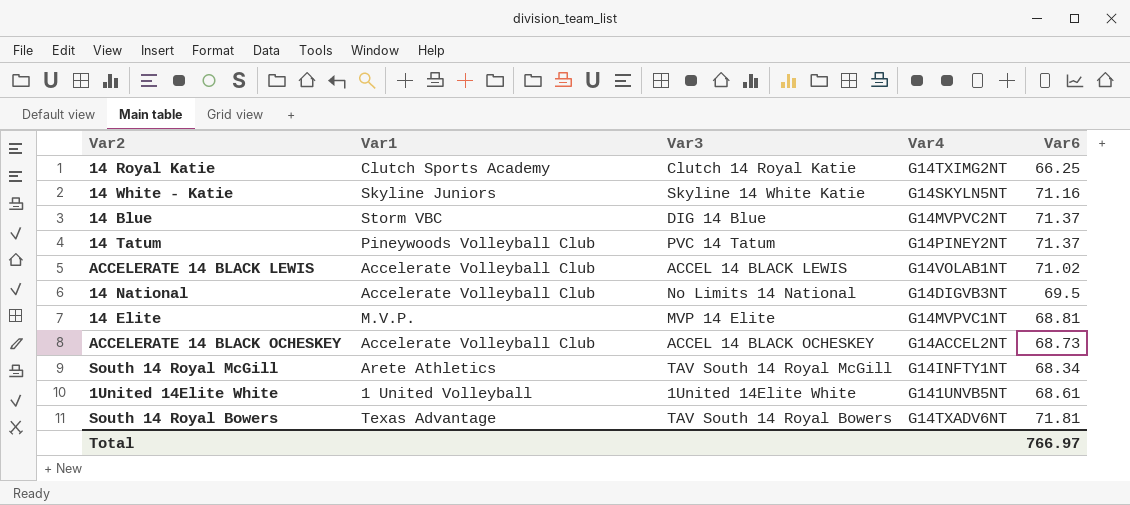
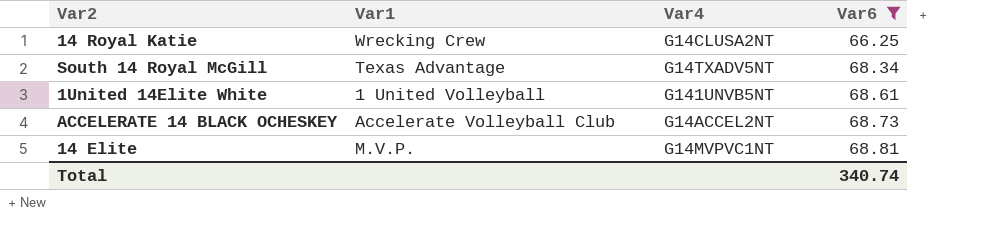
filter: none -> Var6 <= 68.81
row order: none -> Var6 ascending
column Var3 | position: 3 -> none
14 Royal Katie | Var1: Clutch Sports Academy -> Wrecking Crew
14 Royal Katie | Var4: G14TXIMG2NT -> G14CLUSA2NT
South 14 Royal McGill | Var1: Arete Athletics -> Texas Advantage
South 14 Royal McGill | Var4: G14INFTY1NT -> G14TXADV5NT
Total | Var6: 766.97 -> 340.74

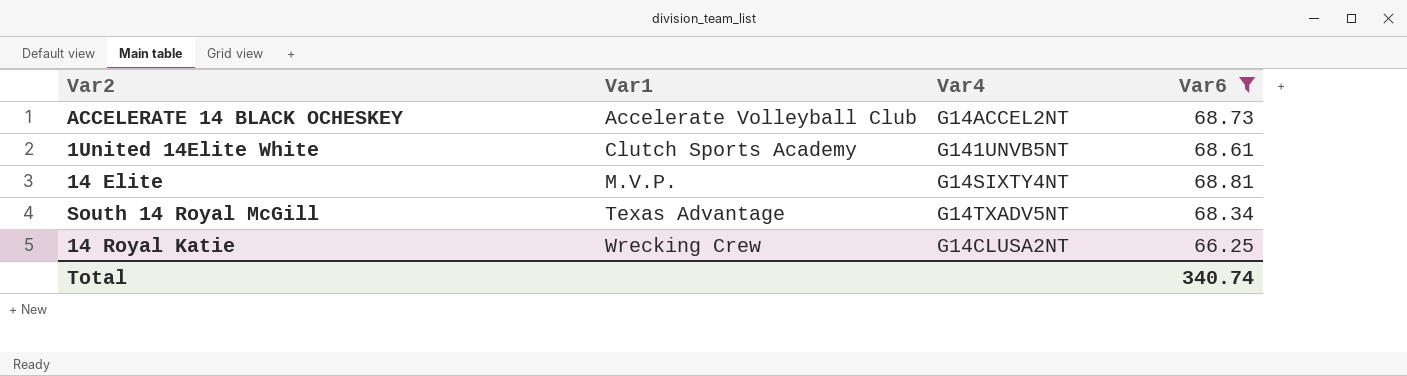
row order: Var6 ascending -> Var1 ascending
1United 14Elite White | Var1: 1 United Volleyball -> Clutch Sports Academy
14 Elite | Var4: G14MVPVC1NT -> G14SIXTY4NT

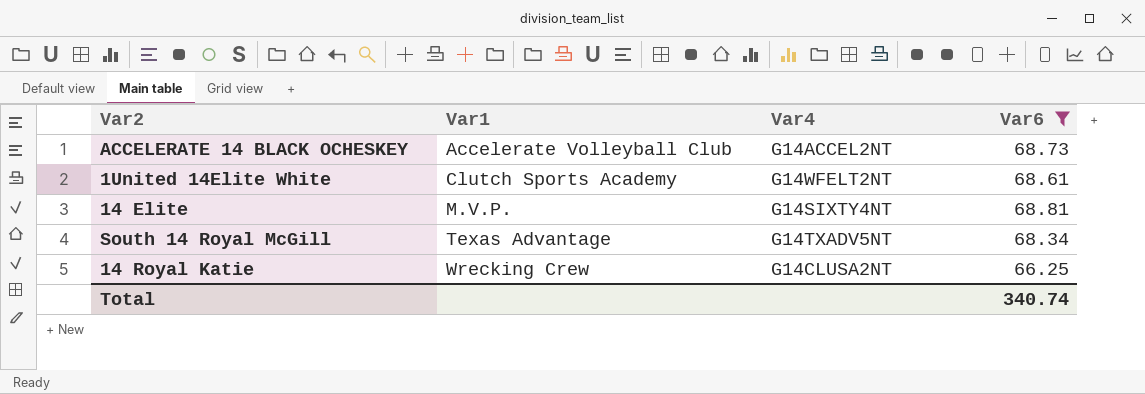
1United 14Elite White | Var4: G141UNVB5NT -> G14WFELT2NT

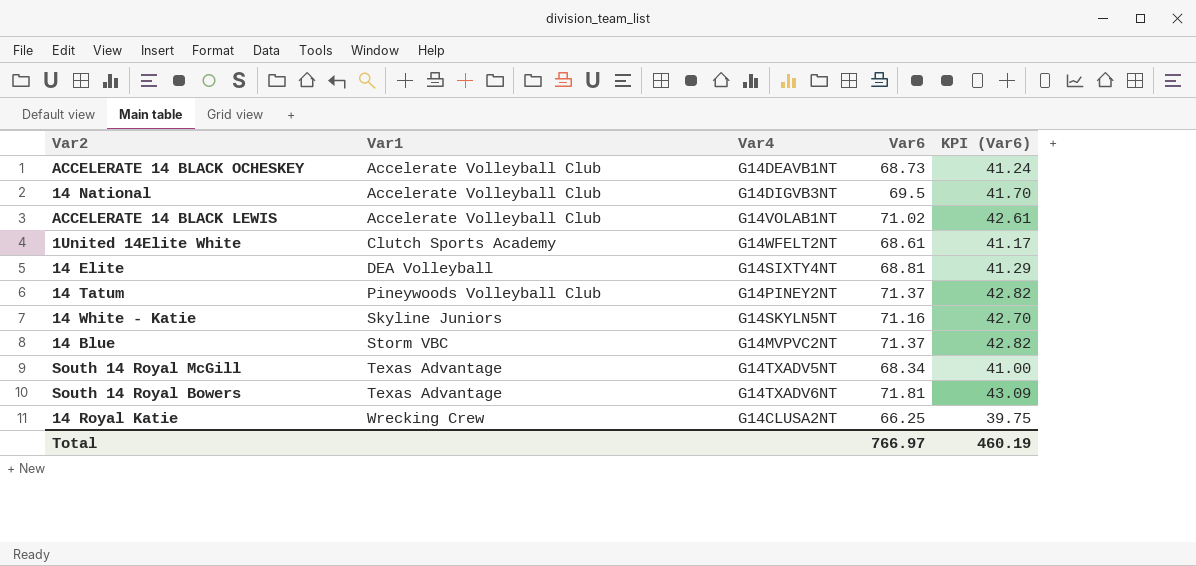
filter: Var6 <= 68.81 -> none
column KPI (Var6) | formula: none -> [Var6] * 0.6
ACCELERATE 14 BLACK OCHESKEY | Var4: G14ACCEL2NT -> G14DEAVB1NT
14 Elite | Var1: M.V.P. -> DEA Volleyball
Total | Var6: 340.74 -> 766.97

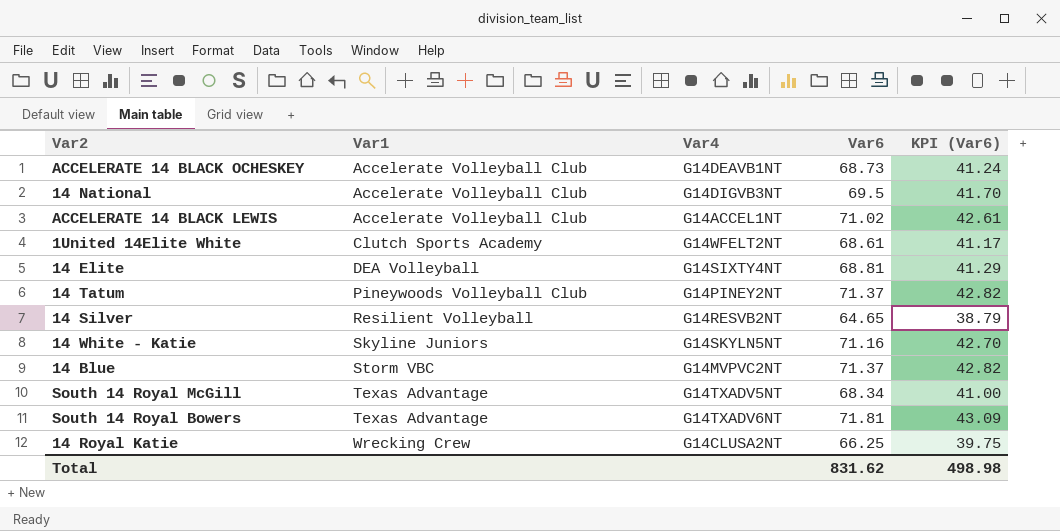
ACCELERATE 14 BLACK LEWIS | Var4: G14VOLAB1NT -> G14ACCEL1NT
row 14 Silver: none -> Resilient Volleyball | G14RESVB2NT | 64.65 | 38.79
Total | Var6: 766.97 -> 831.62
Total | KPI (Var6): 460.19 -> 498.98

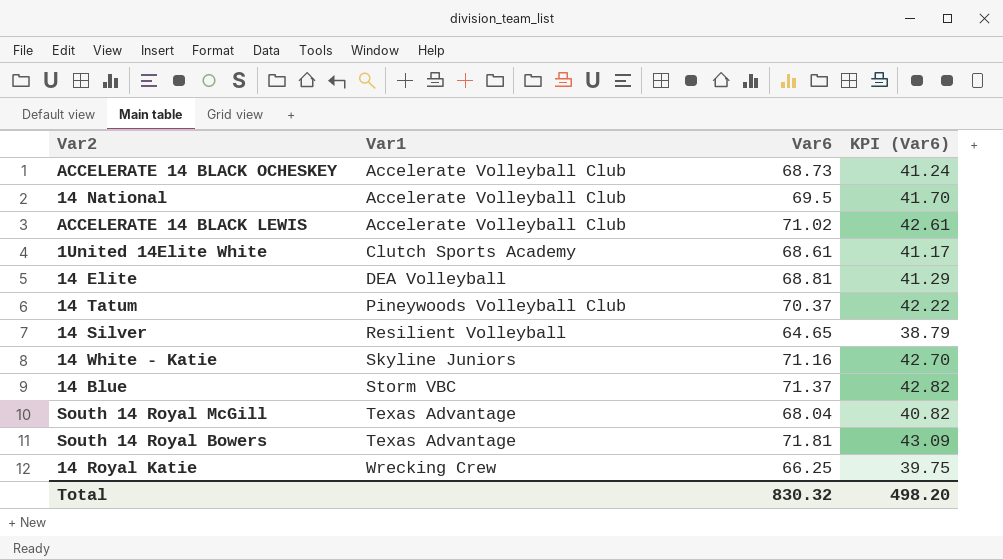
column Var4 | position: 3 -> none
14 Tatum | Var6: 71.37 -> 70.37
14 Tatum | KPI (Var6): 42.82 -> 42.22
South 14 Royal McGill | Var6: 68.34 -> 68.04
South 14 Royal McGill | KPI (Var6): 41.00 -> 40.82
Total | Var6: 831.62 -> 830.32
Total | KPI (Var6): 498.98 -> 498.20

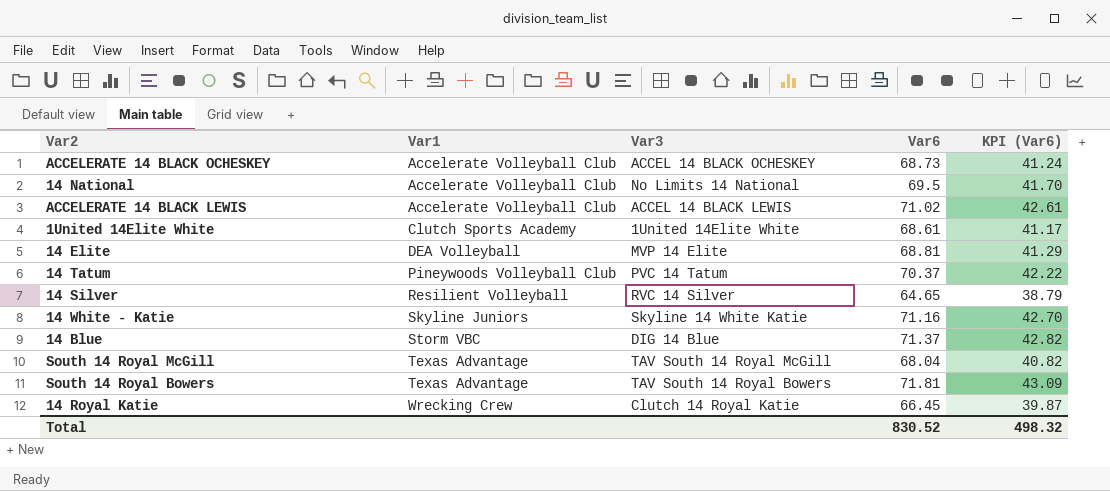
column Var3 | position: none -> 3
14 Royal Katie | Var6: 66.25 -> 66.45
14 Royal Katie | KPI (Var6): 39.75 -> 39.87
Total | Var6: 830.32 -> 830.52
Total | KPI (Var6): 498.20 -> 498.32

